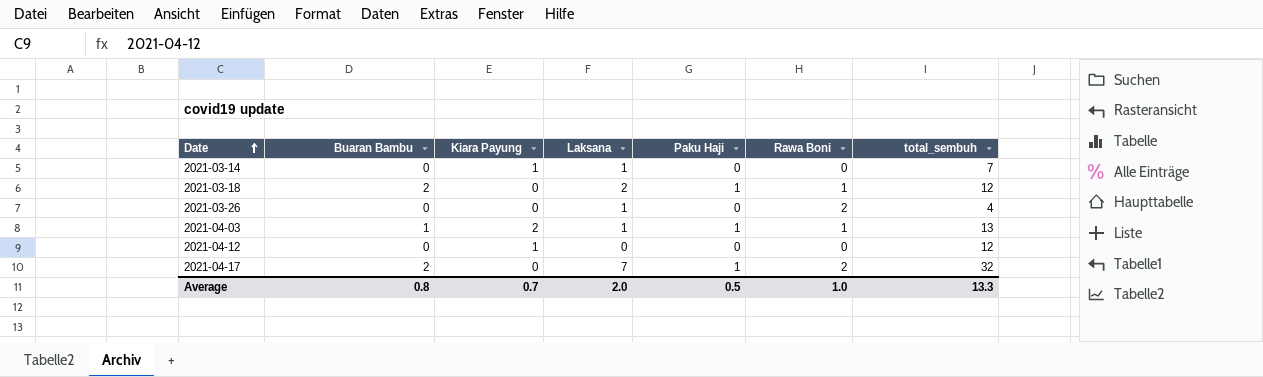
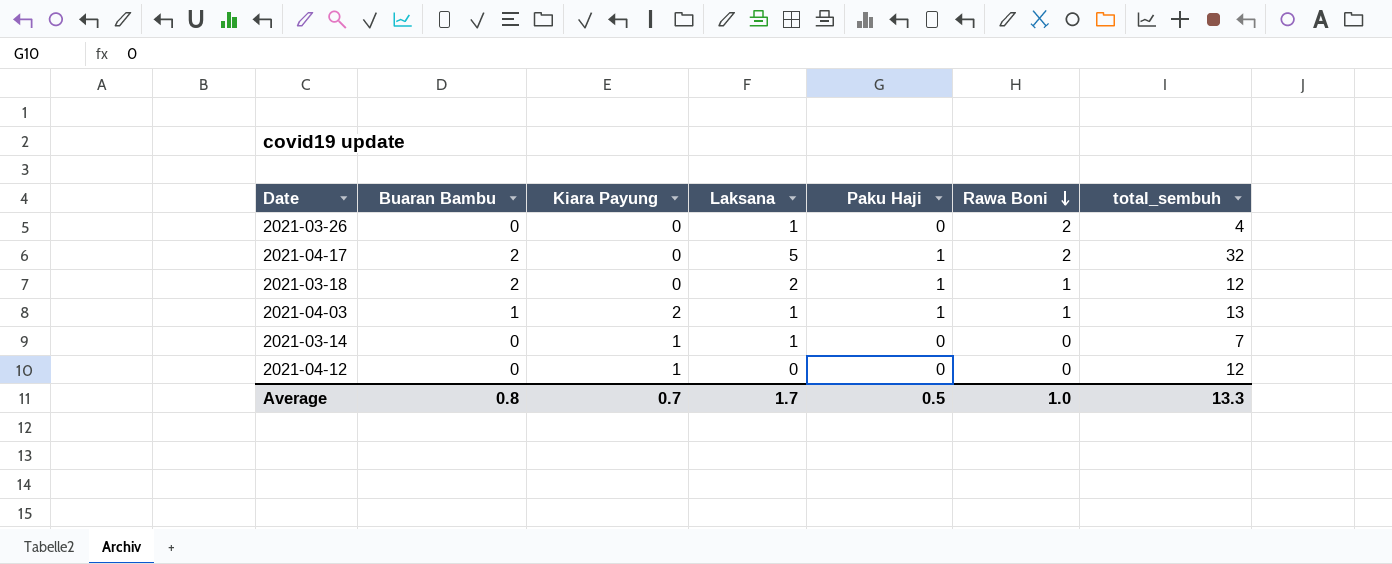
row order: Date ascending -> Rawa Boni descending
2021-04-17 | Laksana: 7 -> 5
Average | Laksana: 2.0 -> 1.7

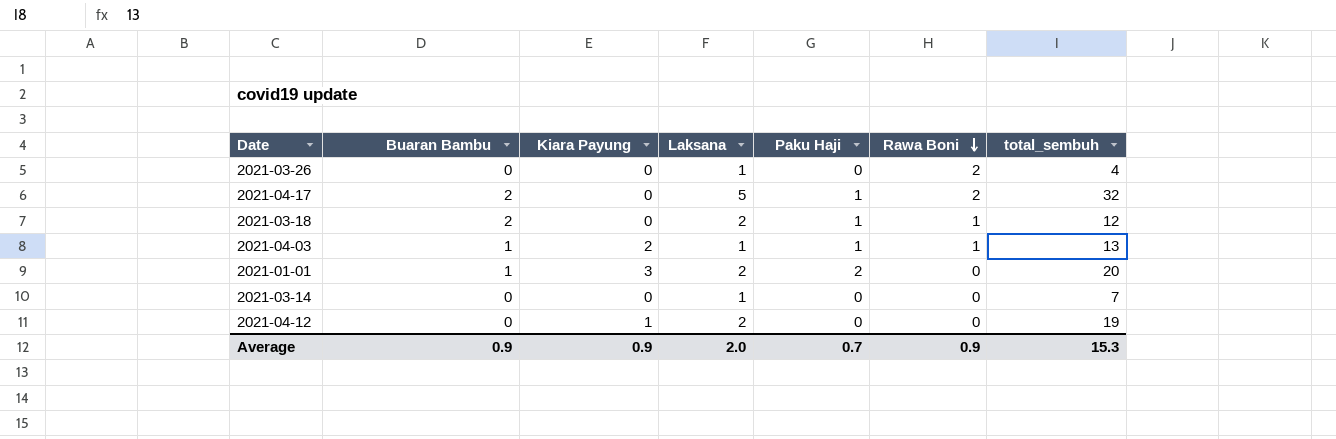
row 2021-01-01: none -> 1 | 3 | 2 | 2 | 0 | 20
2021-03-14 | Kiara Payung: 1 -> 0
2021-04-12 | Laksana: 0 -> 2
2021-04-12 | total_sembuh: 12 -> 19
Average | Buaran Bambu: 0.8 -> 0.9
Average | Kiara Payung: 0.7 -> 0.9
Average | Laksana: 1.7 -> 2.0
Average | Paku Haji: 0.5 -> 0.7
Average | Rawa Boni: 1.0 -> 0.9
Average | total_sembuh: 13.3 -> 15.3

